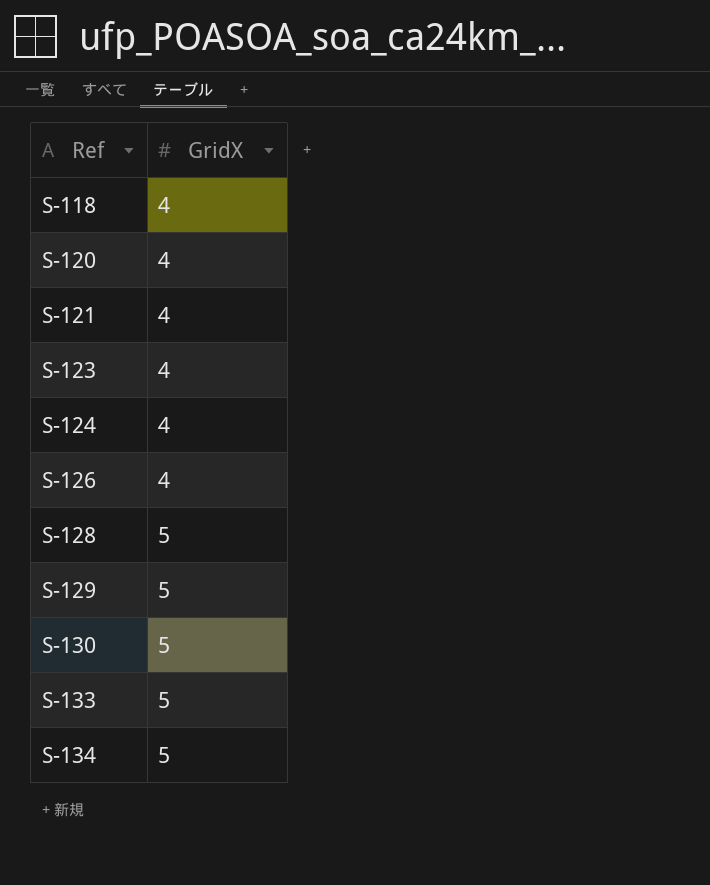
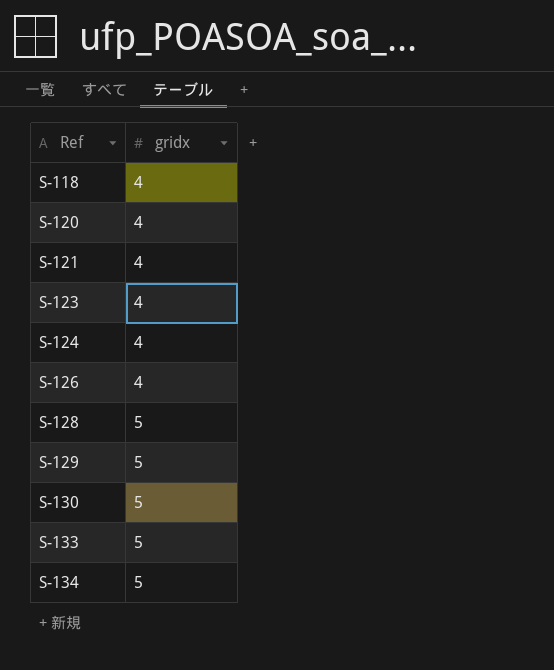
column name: GridX -> gridx

